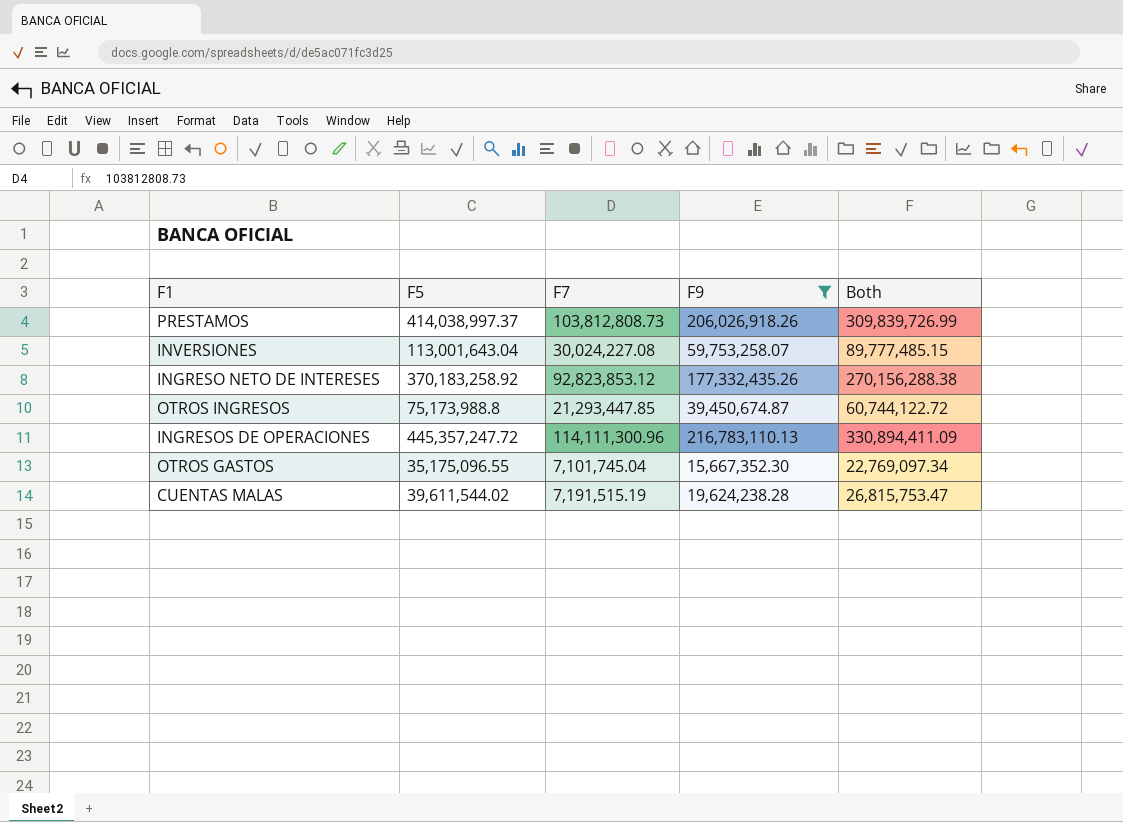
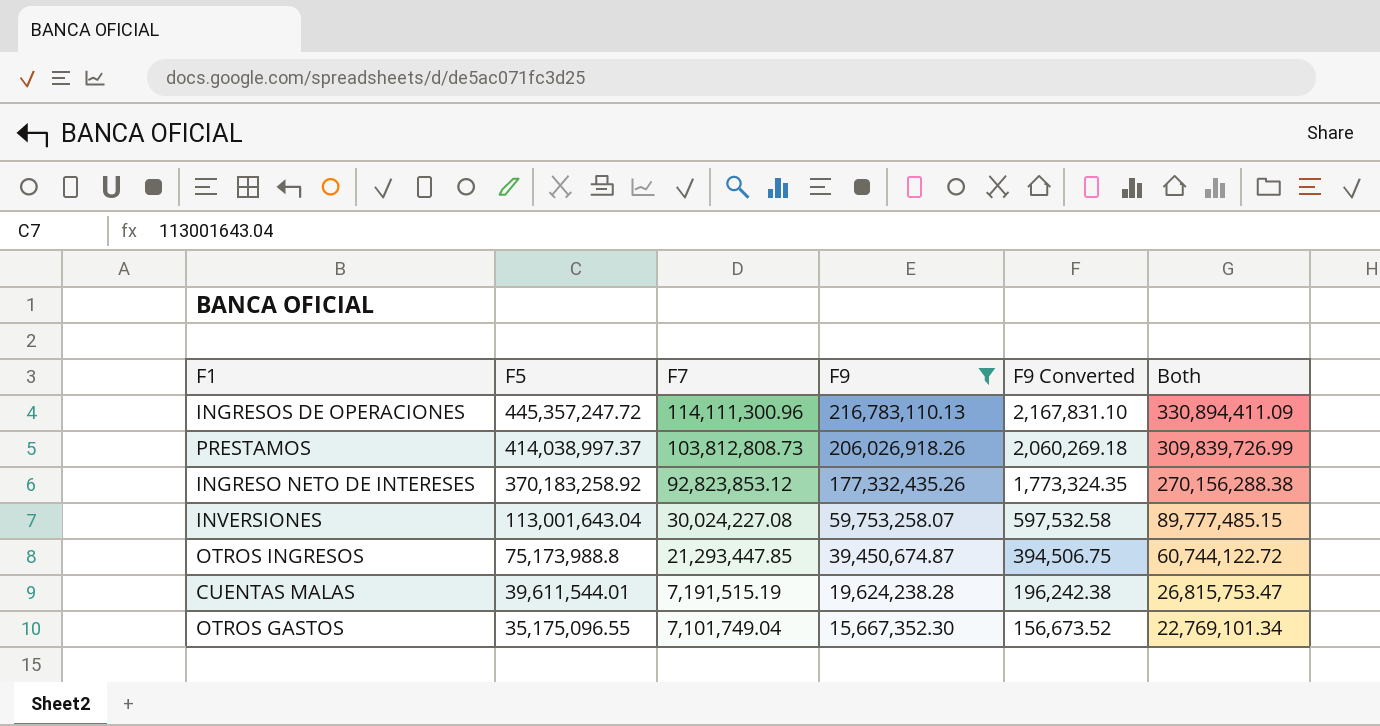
row order: none -> F5 descending
column F9 Converted | formula: none -> [F9] * 0.01
CUENTAS MALAS | F5: 39,611,544.02 -> 39,611,544.01
OTROS GASTOS | F7: 7,101,745.04 -> 7,101,749.04
OTROS GASTOS | Both: 22,769,097.34 -> 22,769,101.34

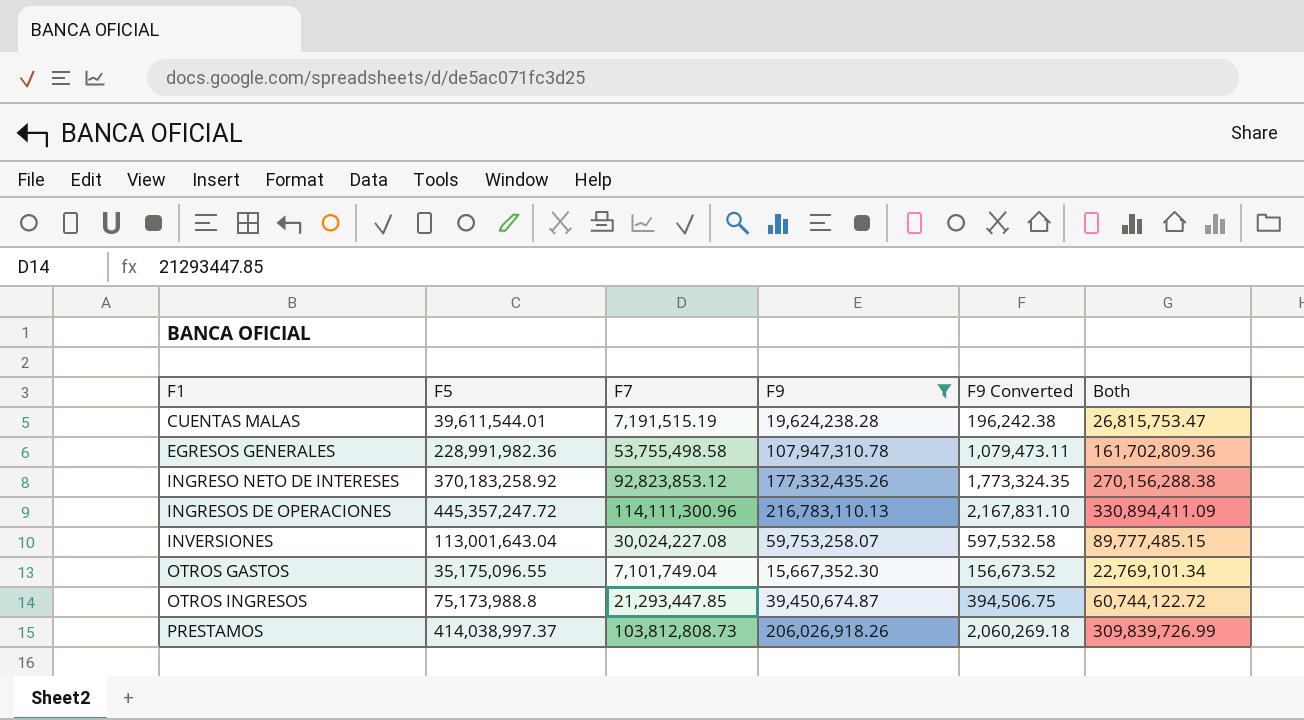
row order: F5 descending -> F1 ascending
row EGRESOS GENERALES: none -> 228,991,982.36 | 53,755,498.58 | 107,947,310.78 | 1,079,473.11 | 161,702,809.36

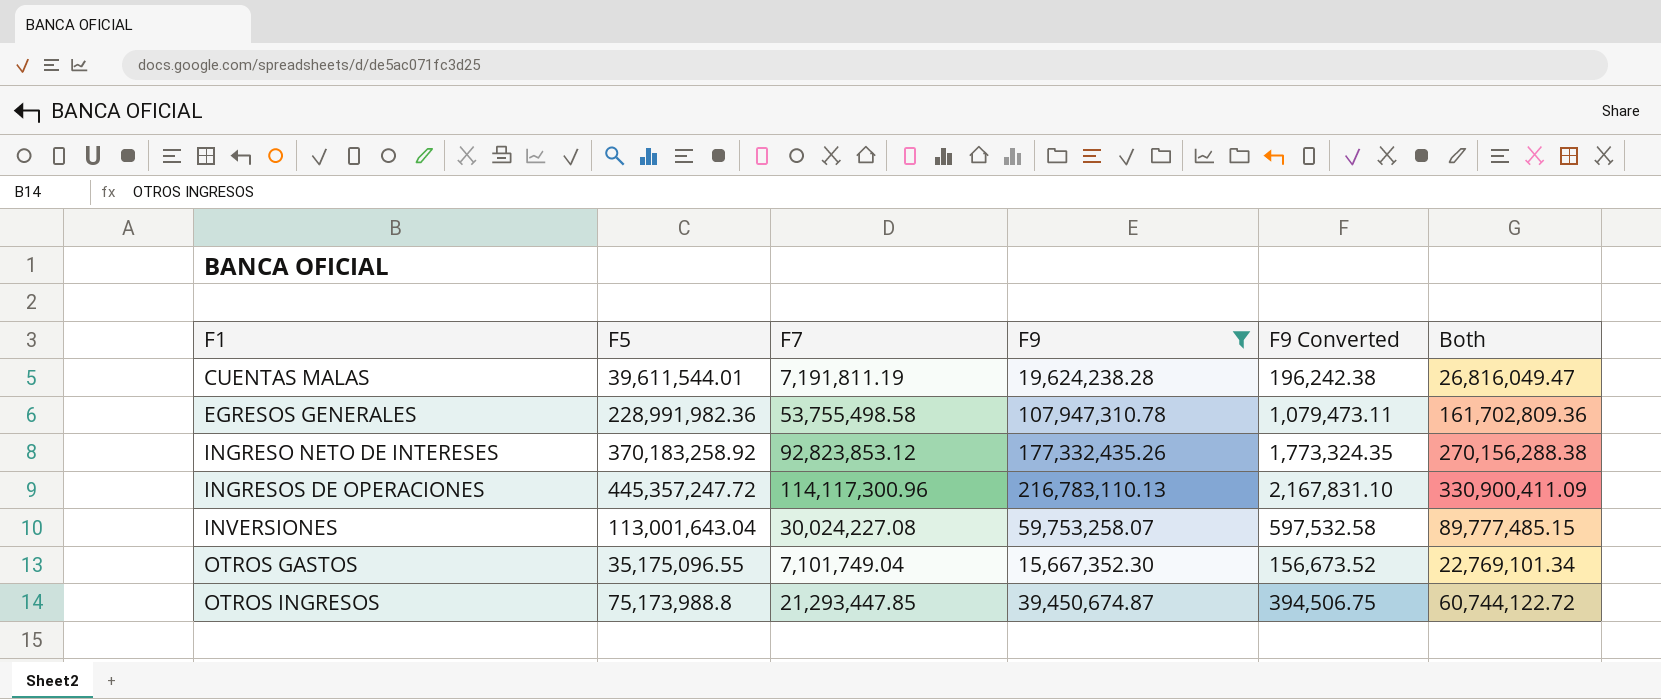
row PRESTAMOS: 414,038,997.37 | 103,812,808.73 | 206,026,918.26 | 2,060,269.18 | 309,839,726.99 -> none
CUENTAS MALAS | F7: 7,191,515.19 -> 7,191,811.19
CUENTAS MALAS | Both: 26,815,753.47 -> 26,816,049.47
INGRESOS DE OPERACIONES | F7: 114,111,300.96 -> 114,117,300.96
INGRESOS DE OPERACIONES | Both: 330,894,411.09 -> 330,900,411.09

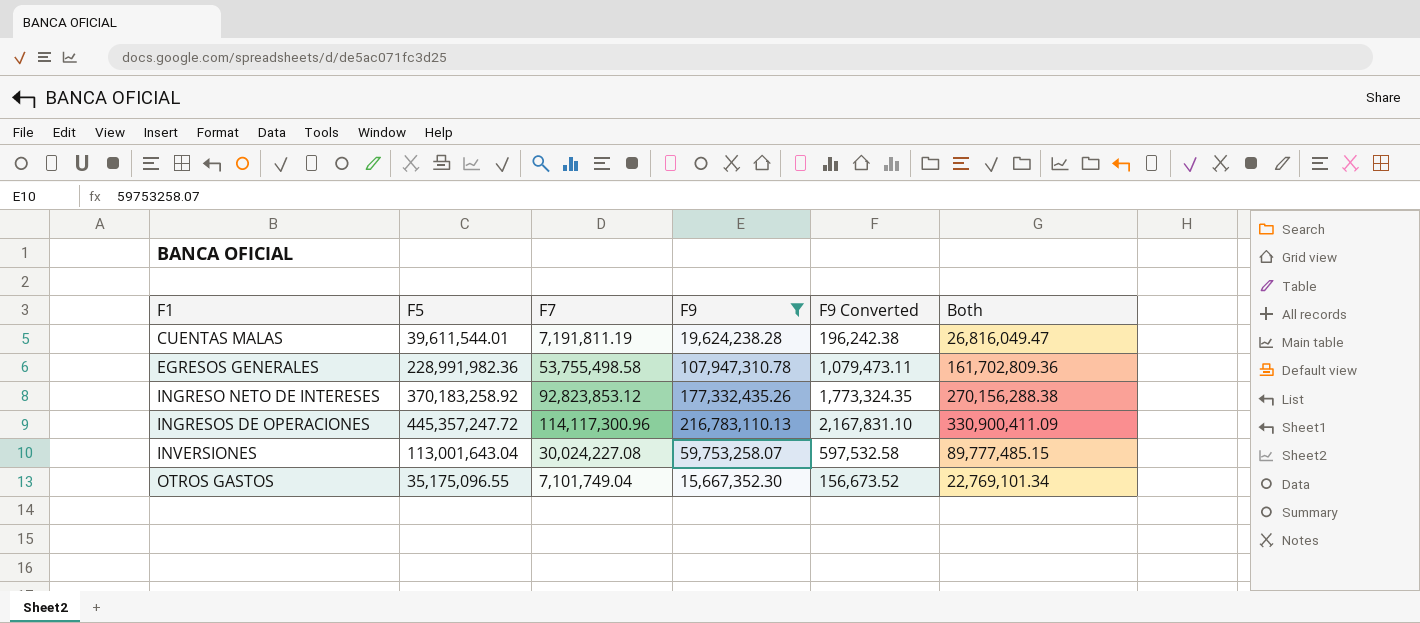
row OTROS INGRESOS: 75,173,988.8 | 21,293,447.85 | 39,450,674.87 | 394,506.75 | 60,744,122.72 -> none

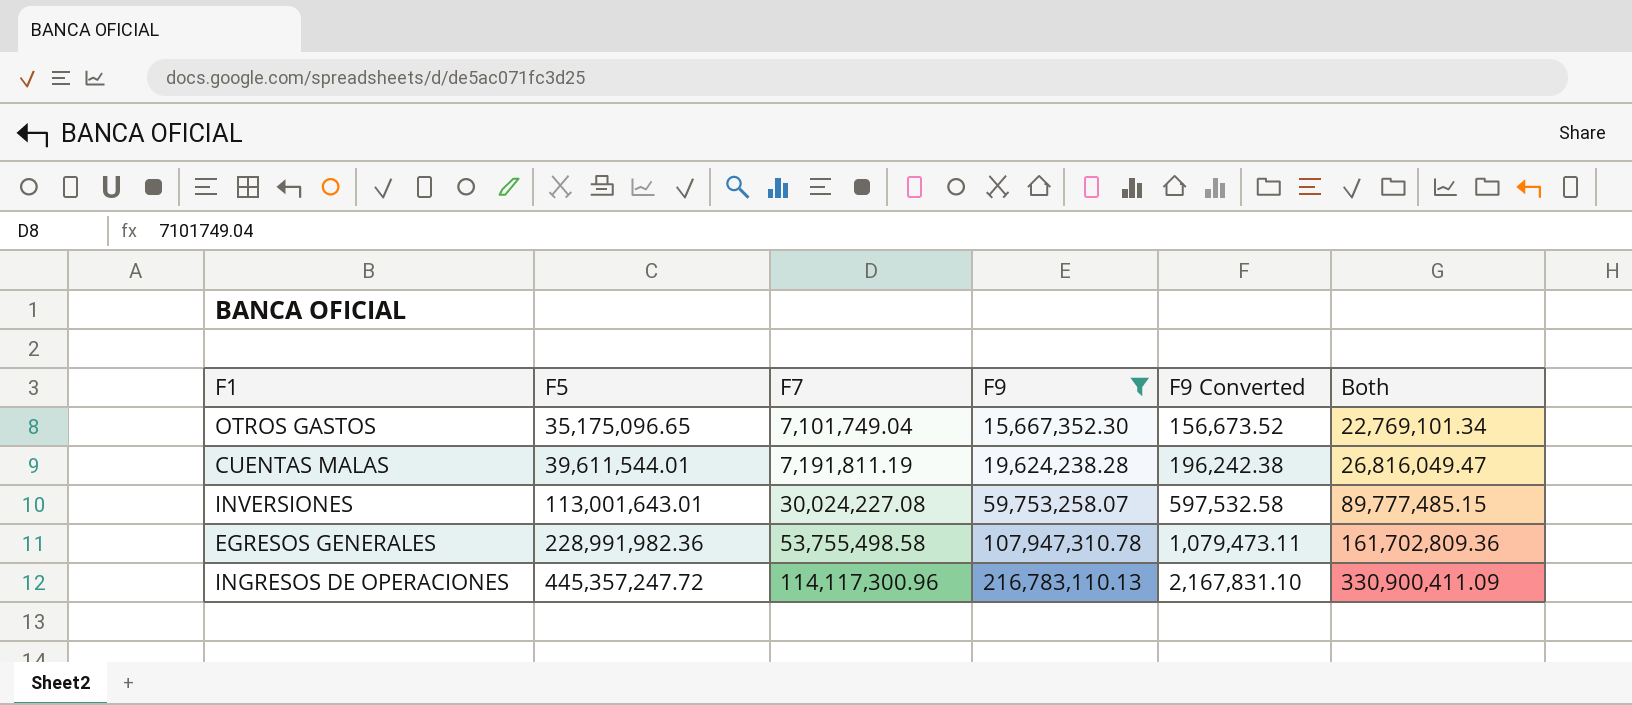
row order: F1 ascending -> F5 ascending
row INGRESO NETO DE INTERESES: 370,183,258.92 | 92,823,853.12 | 177,332,435.26 | 1,773,324.35 | 270,156,288.38 -> none
OTROS GASTOS | F5: 35,175,096.55 -> 35,175,096.65
INVERSIONES | F5: 113,001,643.04 -> 113,001,643.01

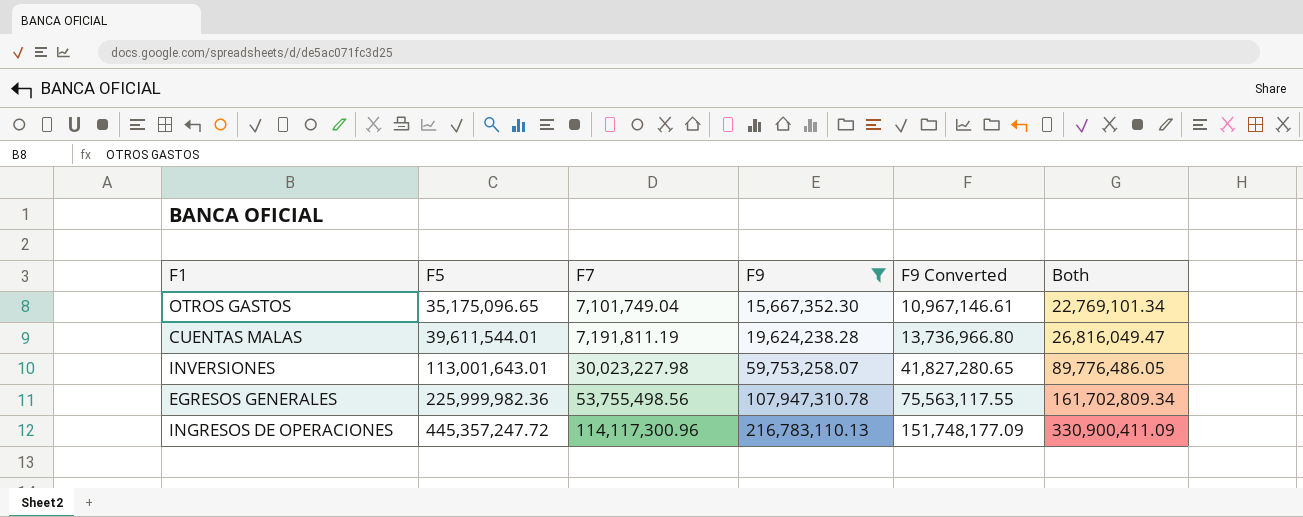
column F9 Converted | formula: [F9] * 0.01 -> [F9] * 0.7
INVERSIONES | F7: 30,024,227.08 -> 30,023,227.98
INVERSIONES | Both: 89,777,485.15 -> 89,776,486.05
EGRESOS GENERALES | F5: 228,991,982.36 -> 225,999,982.36
EGRESOS GENERALES | F7: 53,755,498.58 -> 53,755,498.56
EGRESOS GENERALES | Both: 161,702,809.36 -> 161,702,809.34

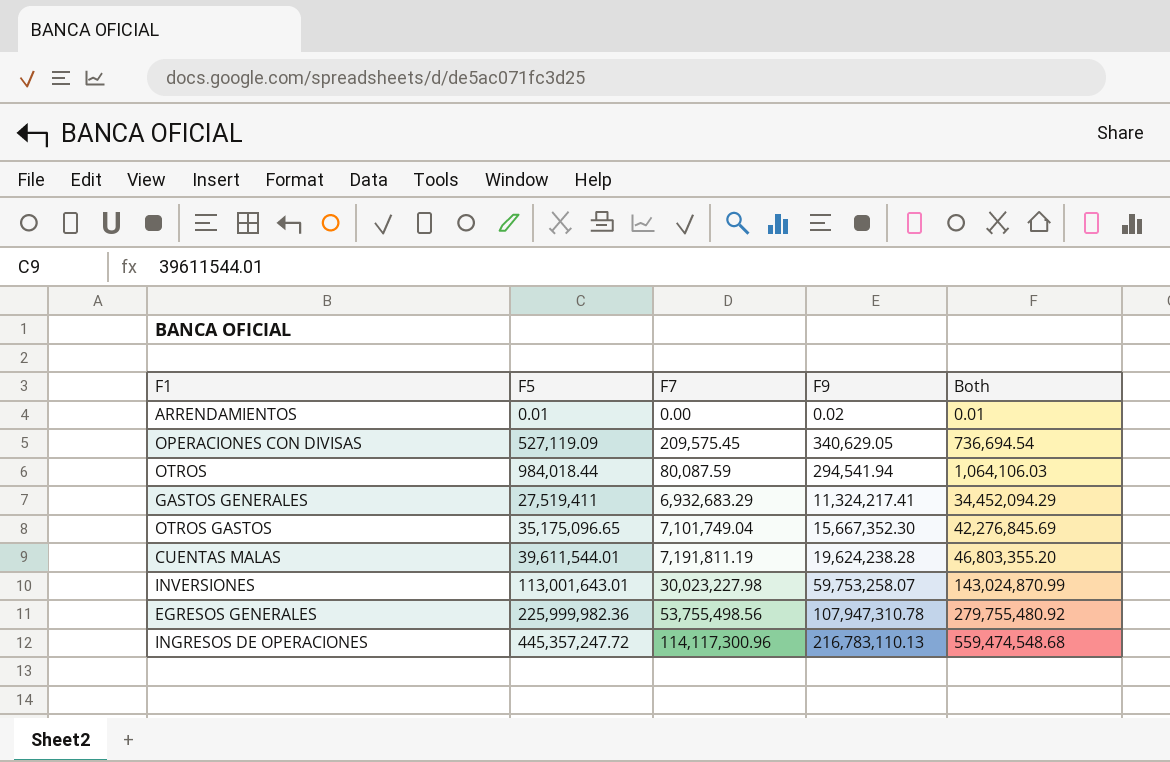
filter: F9 >= 15,667,352.30 -> none
column F9 Converted | formula: [F9] * 0.7 -> none
column Both | formula: [F7] + [F9] -> [F5] + [F7]

